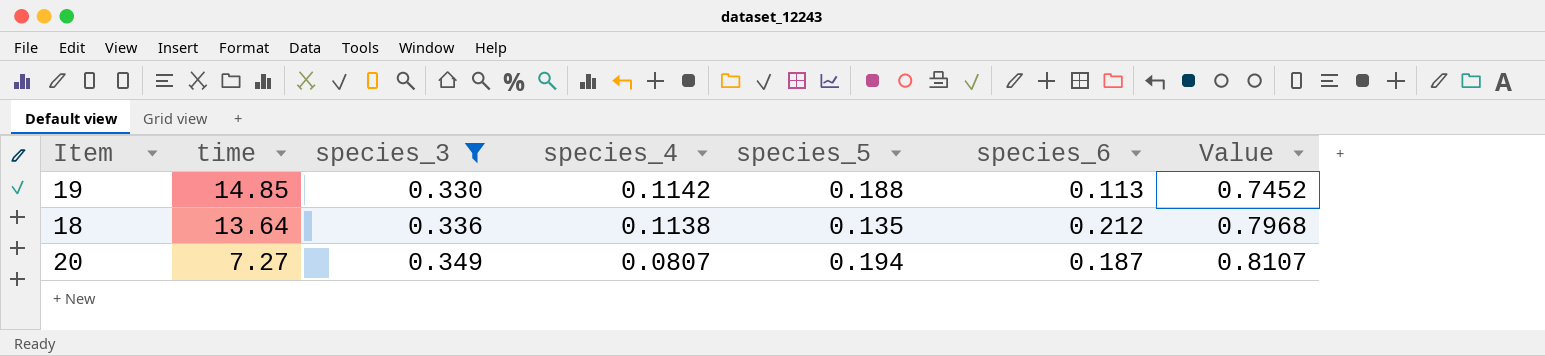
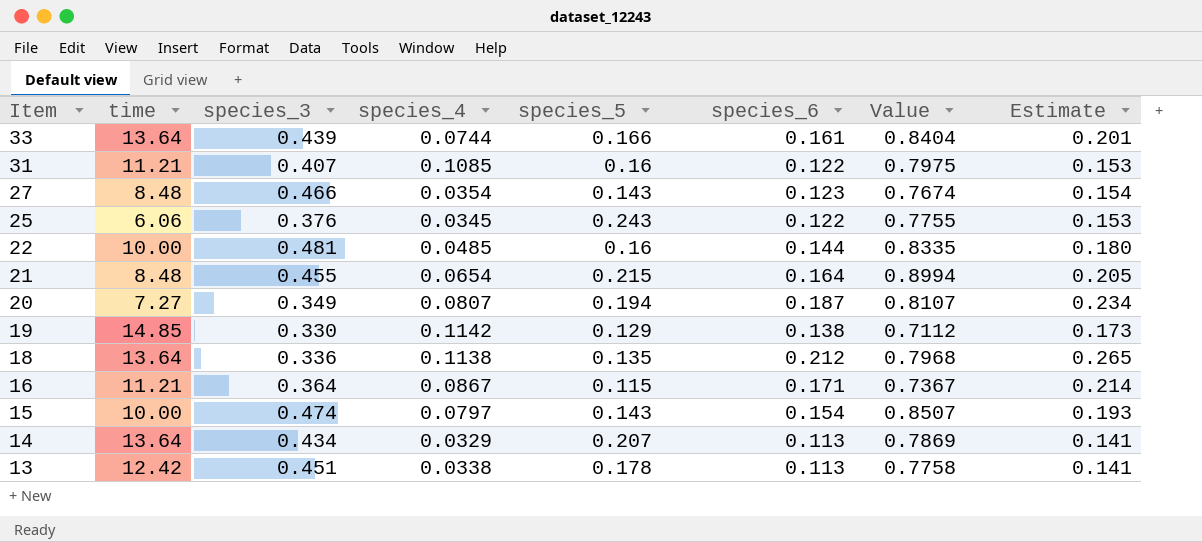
filter: species_3 <= 0.349 -> none
row order: time descending -> Item descending
column Estimate | formula: none -> [species_6] * 1.25
19 | species_5: 0.188 -> 0.129
19 | species_6: 0.113 -> 0.138
19 | Value: 0.7452 -> 0.7112

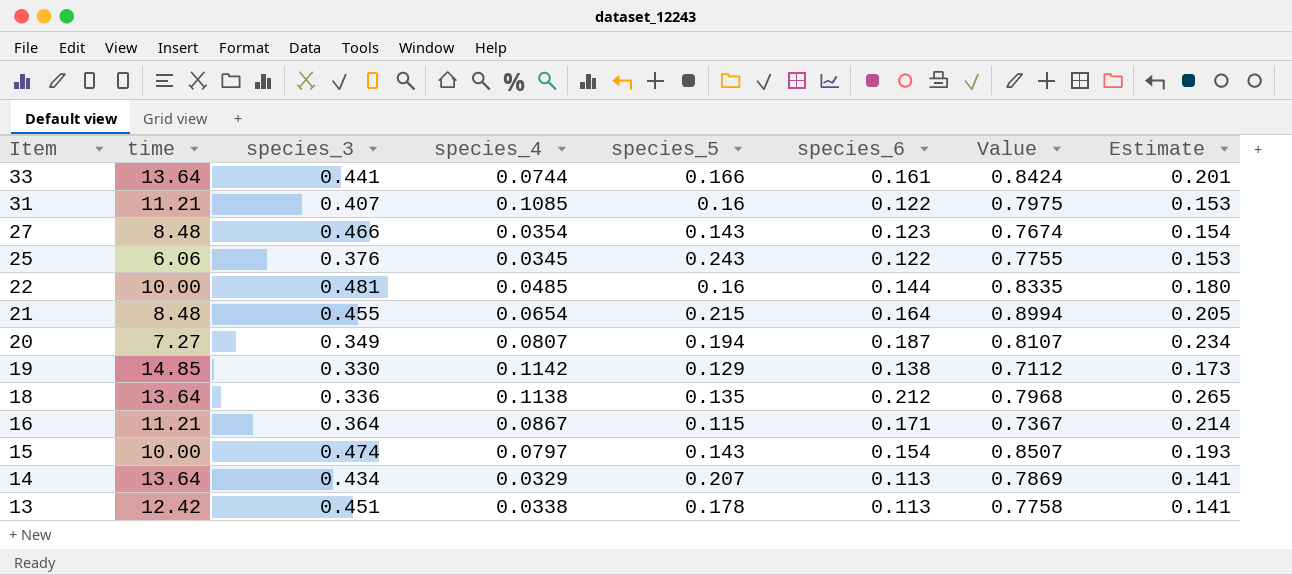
33 | species_3: 0.439 -> 0.441
33 | Value: 0.8404 -> 0.8424

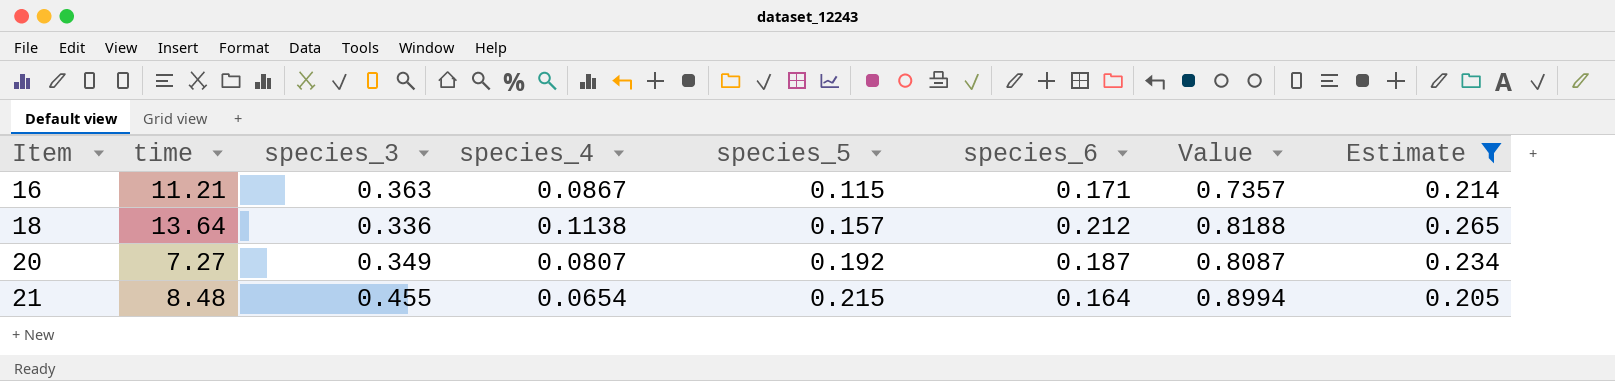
filter: none -> Estimate >= 0.205
row order: Item descending -> Item ascending
16 | species_3: 0.364 -> 0.363
16 | Value: 0.7367 -> 0.7357
18 | species_5: 0.135 -> 0.157
18 | Value: 0.7968 -> 0.8188
20 | species_5: 0.194 -> 0.192
20 | Value: 0.8107 -> 0.8087

